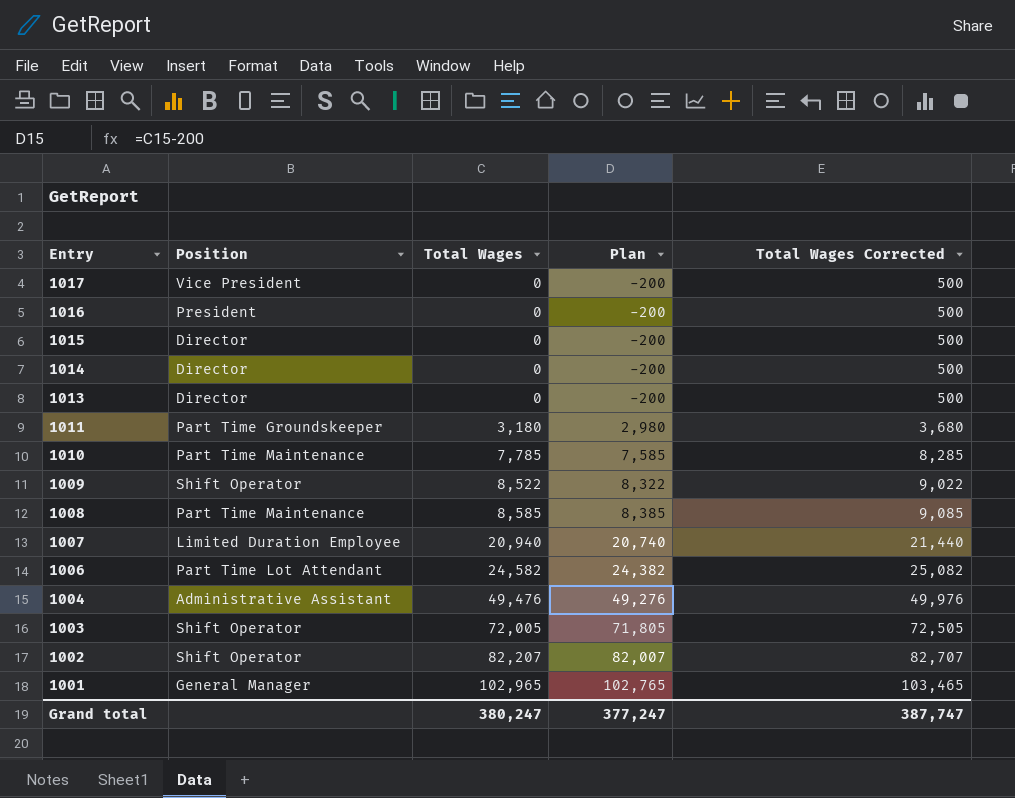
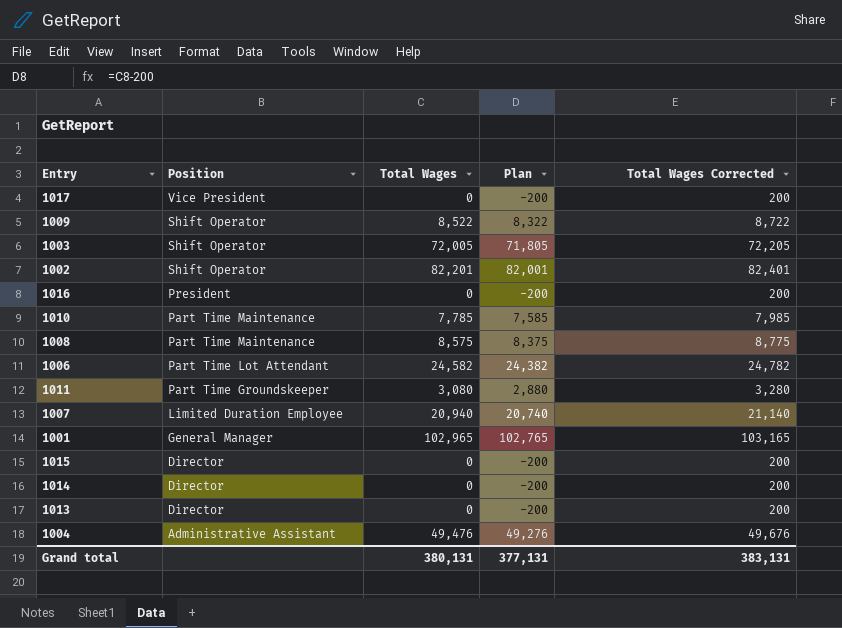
row order: Entry descending -> Position descending
column Total Wages Corrected | formula: [Total Wages] + 500 -> [Total Wages] + 200
1002 | Total Wages: 82,207 -> 82,201
1002 | Plan: 82,007 -> 82,001
1008 | Total Wages: 8,585 -> 8,575
1008 | Plan: 8,385 -> 8,375
1011 | Total Wages: 3,180 -> 3,080
1011 | Plan: 2,980 -> 2,880
Grand total | Total Wages: 380,247 -> 380,131
Grand total | Plan: 377,247 -> 377,131
Grand total | Total Wages Corrected: 387,747 -> 383,131

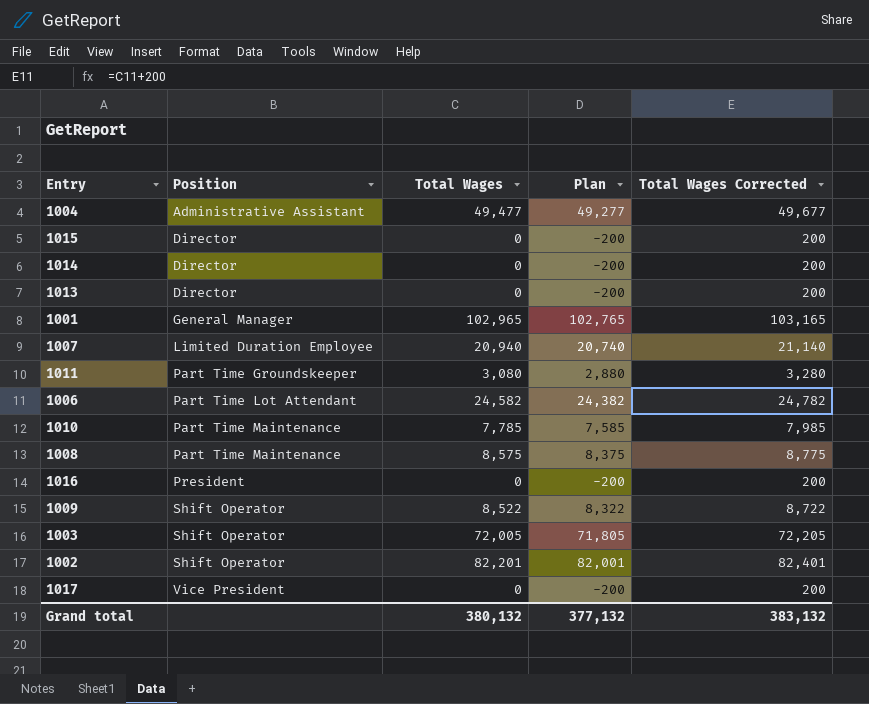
row order: Position descending -> Position ascending
1004 | Total Wages: 49,476 -> 49,477
1004 | Plan: 49,276 -> 49,277
1004 | Total Wages Corrected: 49,676 -> 49,677
Grand total | Total Wages: 380,131 -> 380,132
Grand total | Plan: 377,131 -> 377,132
Grand total | Total Wages Corrected: 383,131 -> 383,132

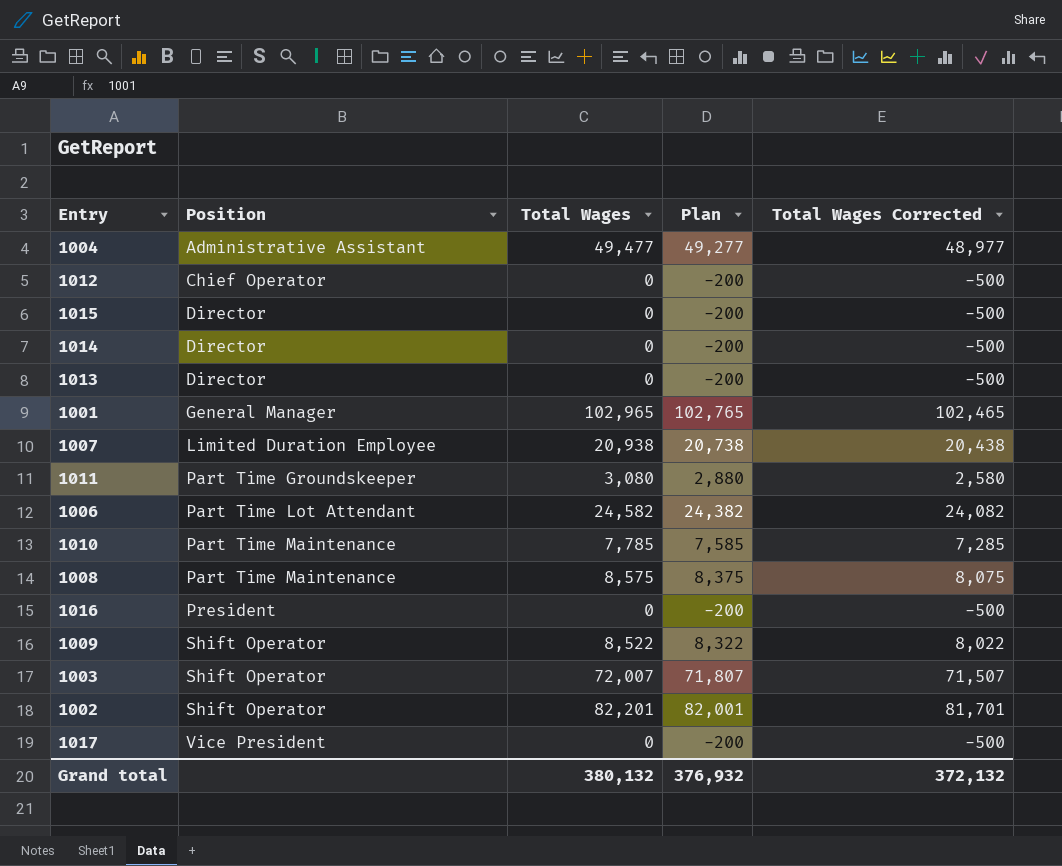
column Total Wages Corrected | formula: [Total Wages] + 200 -> [Total Wages] - 500
row 1012: none -> Chief Operator | 0 | -200 | -500
1007 | Total Wages: 20,940 -> 20,938
1007 | Plan: 20,740 -> 20,738
1003 | Total Wages: 72,005 -> 72,007
1003 | Plan: 71,805 -> 71,807
Grand total | Plan: 377,132 -> 376,932
Grand total | Total Wages Corrected: 383,132 -> 372,132

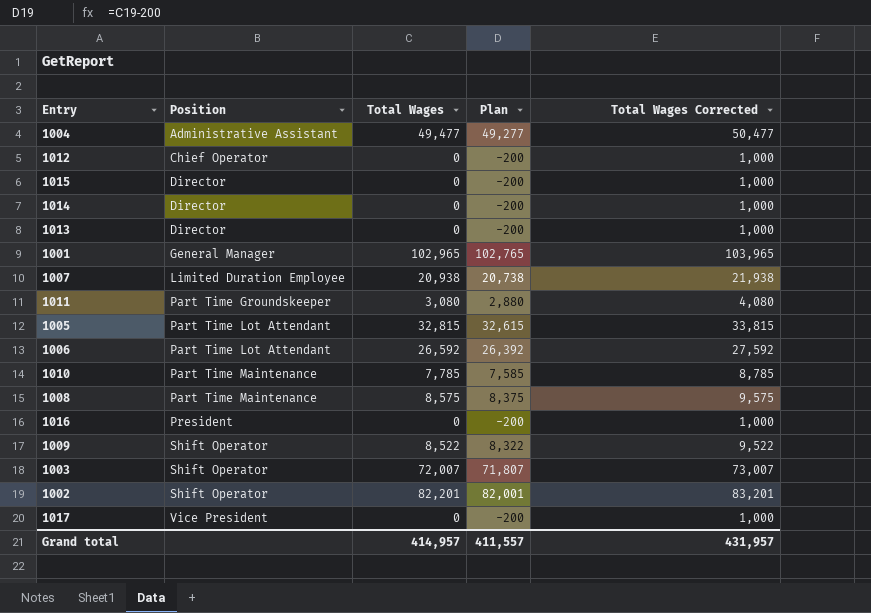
column Total Wages Corrected | formula: [Total Wages] - 500 -> [Total Wages] + 1000
row 1005: none -> Part Time Lot Attendant | 32,815 | 32,615 | 33,815
1006 | Total Wages: 24,582 -> 26,592
1006 | Plan: 24,382 -> 26,392
Grand total | Total Wages: 380,132 -> 414,957
Grand total | Plan: 376,932 -> 411,557
Grand total | Total Wages Corrected: 372,132 -> 431,957

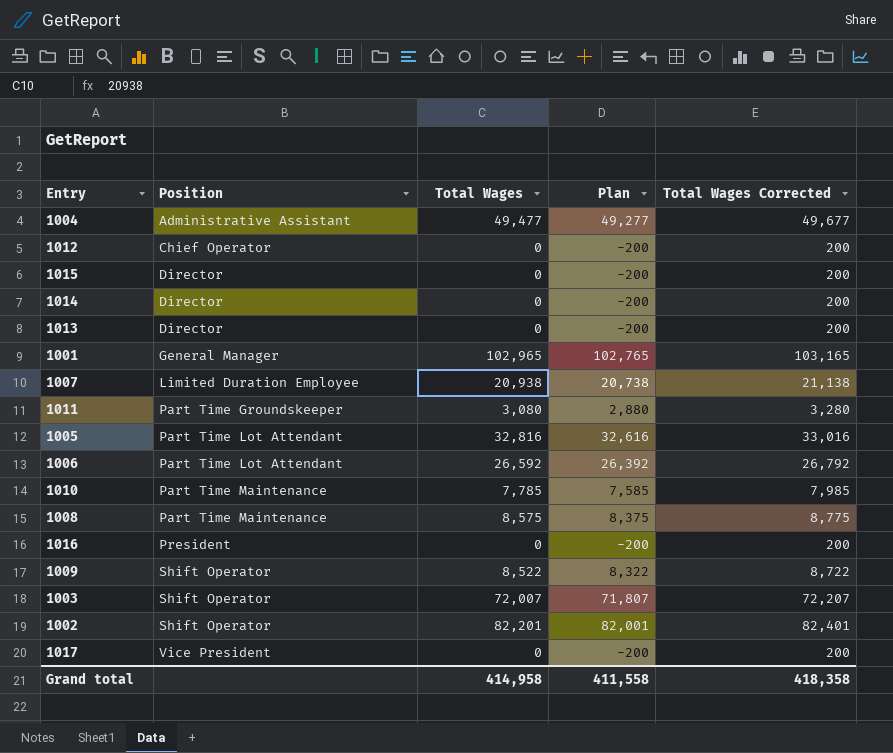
column Total Wages Corrected | formula: [Total Wages] + 1000 -> [Total Wages] + 200
1005 | Total Wages: 32,815 -> 32,816
1005 | Plan: 32,615 -> 32,616
Grand total | Total Wages: 414,957 -> 414,958
Grand total | Plan: 411,557 -> 411,558
Grand total | Total Wages Corrected: 431,957 -> 418,358

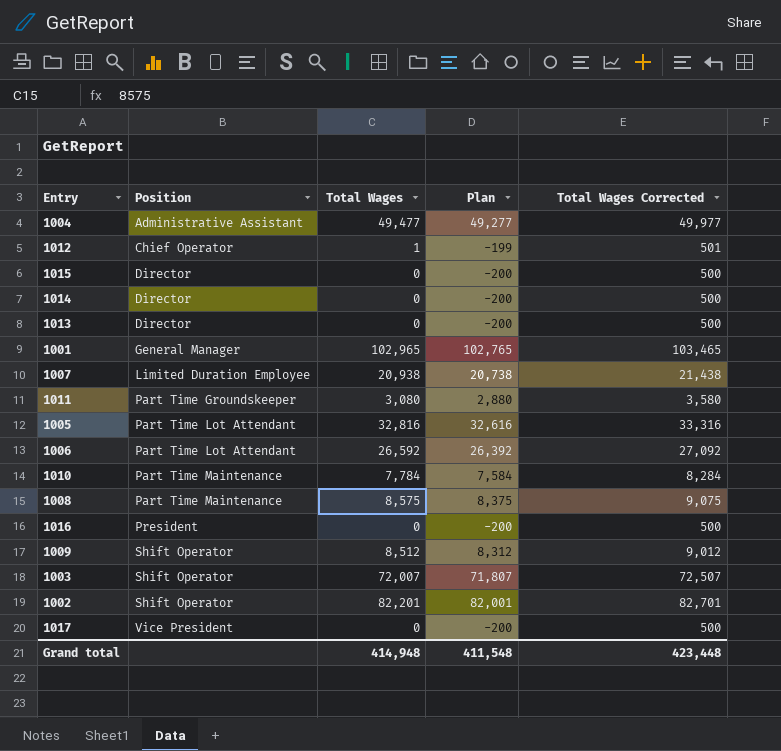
column Total Wages Corrected | formula: [Total Wages] + 200 -> [Total Wages] + 500
1012 | Total Wages: 0 -> 1
1012 | Plan: -200 -> -199
1010 | Total Wages: 7,785 -> 7,784
1010 | Plan: 7,585 -> 7,584
1009 | Total Wages: 8,522 -> 8,512
1009 | Plan: 8,322 -> 8,312
Grand total | Total Wages: 414,958 -> 414,948
Grand total | Plan: 411,558 -> 411,548
Grand total | Total Wages Corrected: 418,358 -> 423,448

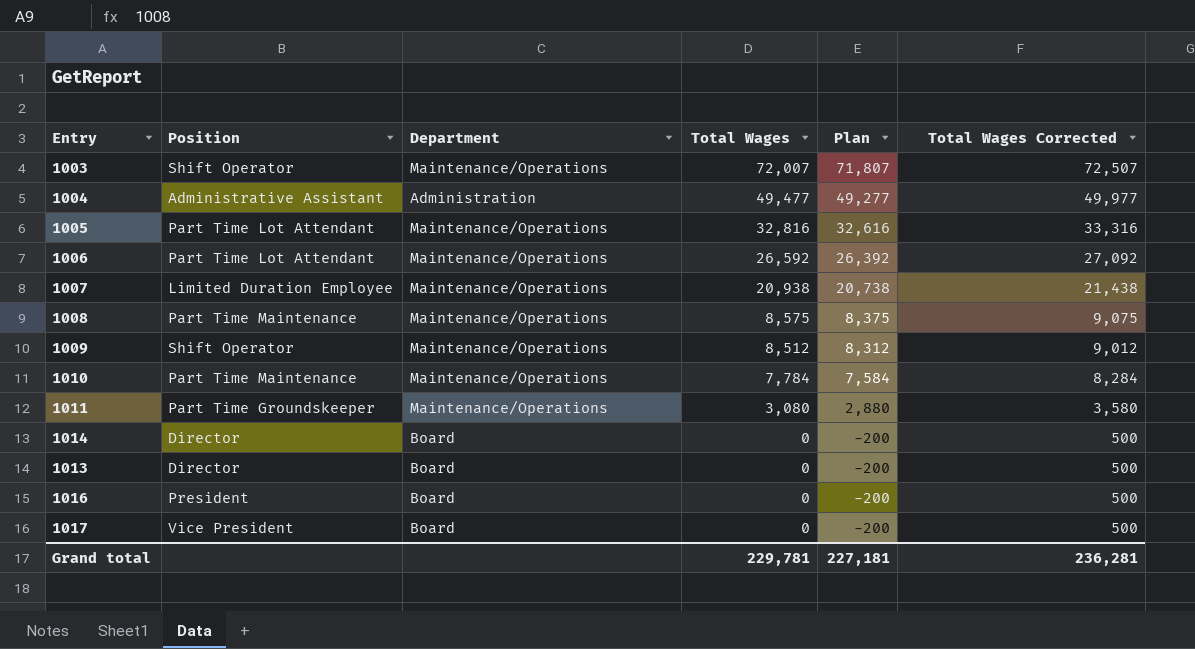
row order: Position ascending -> Total Wages descending
column Department | position: none -> 3
row 1012: Chief Operator | 1 | -199 | 501 -> none
row 1015: Director | 0 | -200 | 500 -> none
row 1001: General Manager | 102,965 | 102,765 | 103,465 -> none
row 1002: Shift Operator | 82,201 | 82,001 | 82,701 -> none
Grand total | Total Wages: 414,948 -> 229,781
Grand total | Plan: 411,548 -> 227,181
Grand total | Total Wages Corrected: 423,448 -> 236,281

